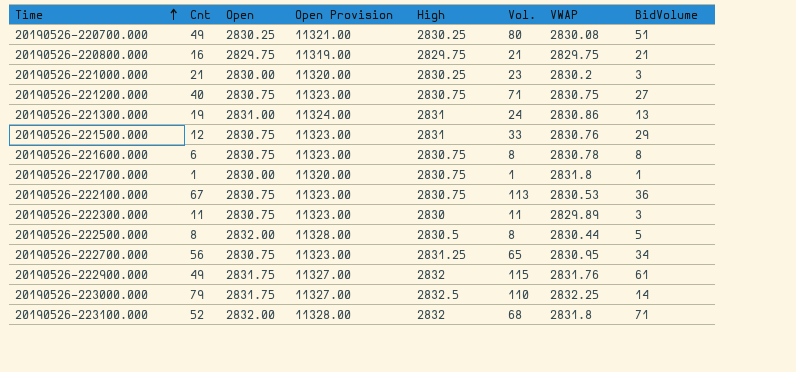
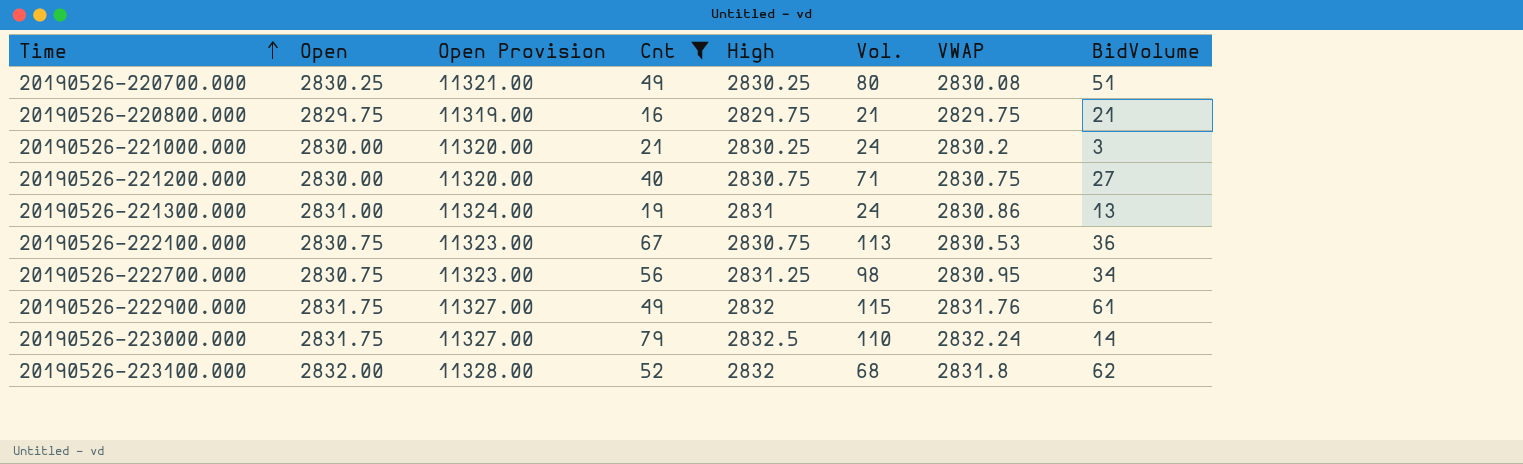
filter: none -> Cnt >= 16
column Cnt | position: 2 -> 4
20190526-221000.000 | Vol.: 23 -> 24
20190526-221200.000 | Open: 2830.75 -> 2830.00
20190526-221200.000 | Open Provision: 11323.00 -> 11320.00
20190526-222700.000 | Vol.: 65 -> 98
20190526-223000.000 | VWAP: 2832.25 -> 2832.24
20190526-223100.000 | BidVolume: 71 -> 62

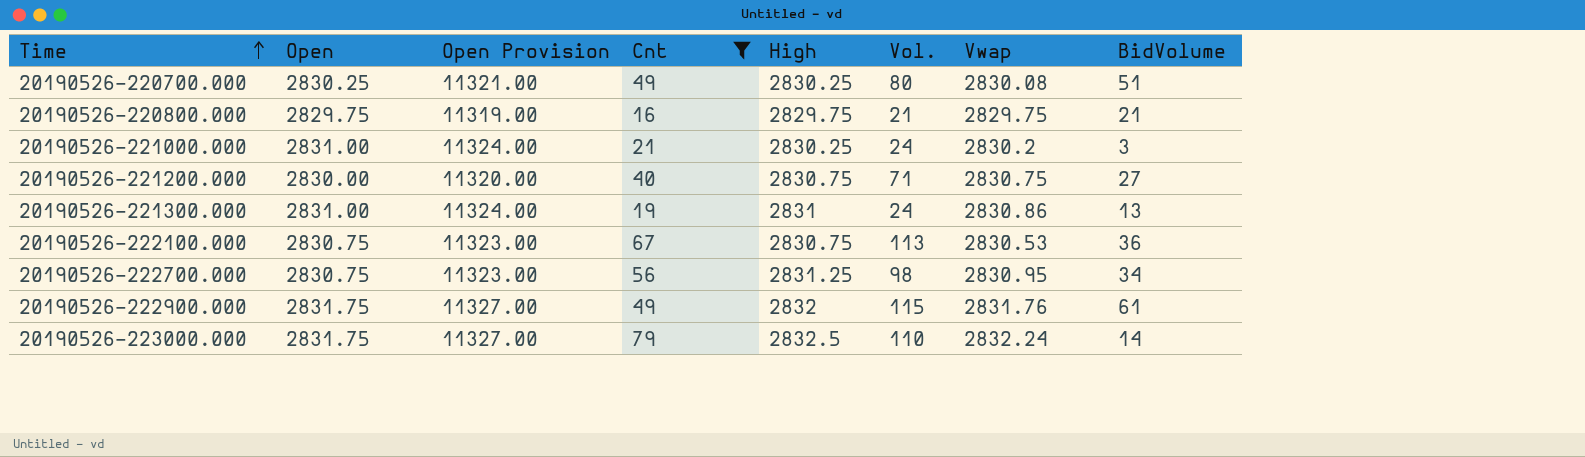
column name: VWAP -> Vwap
row 20190526-223100.000: 2832.00 | 11328.00 | 52 | 2832 | 68 | 2831.8 | 62 -> none
20190526-221000.000 | Open: 2830.00 -> 2831.00
20190526-221000.000 | Open Provision: 11320.00 -> 11324.00

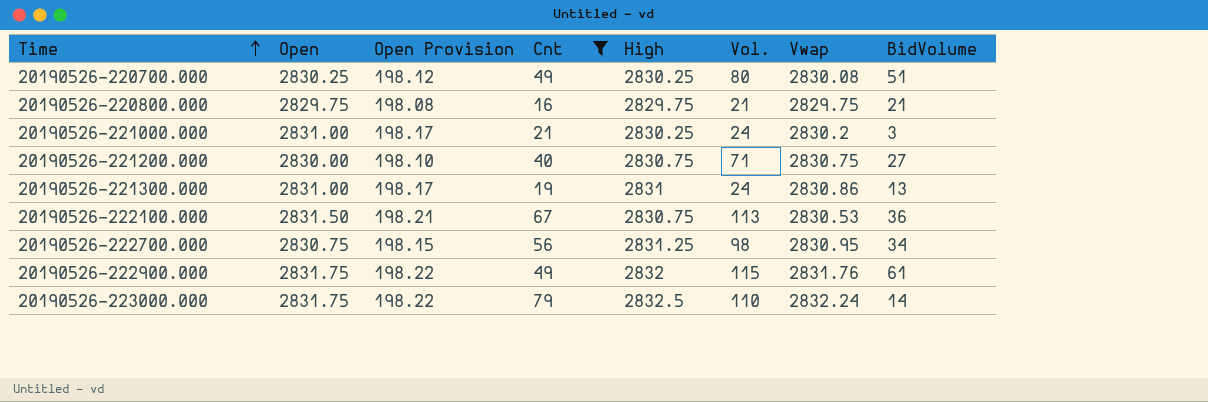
column Open Provision | formula: [Open] * 4 -> [Open] * 0.07
20190526-222100.000 | Open: 2830.75 -> 2831.50

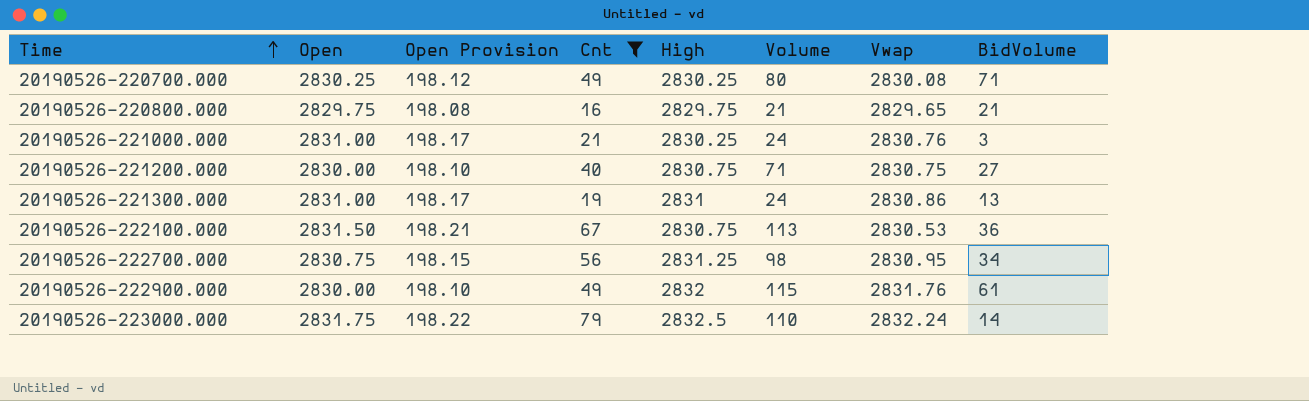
column name: Vol. -> Volume
20190526-220700.000 | BidVolume: 51 -> 71
20190526-220800.000 | Vwap: 2829.75 -> 2829.65
20190526-221000.000 | Vwap: 2830.2 -> 2830.76
20190526-222900.000 | Open: 2831.75 -> 2830.00
20190526-222900.000 | Open Provision: 198.22 -> 198.10

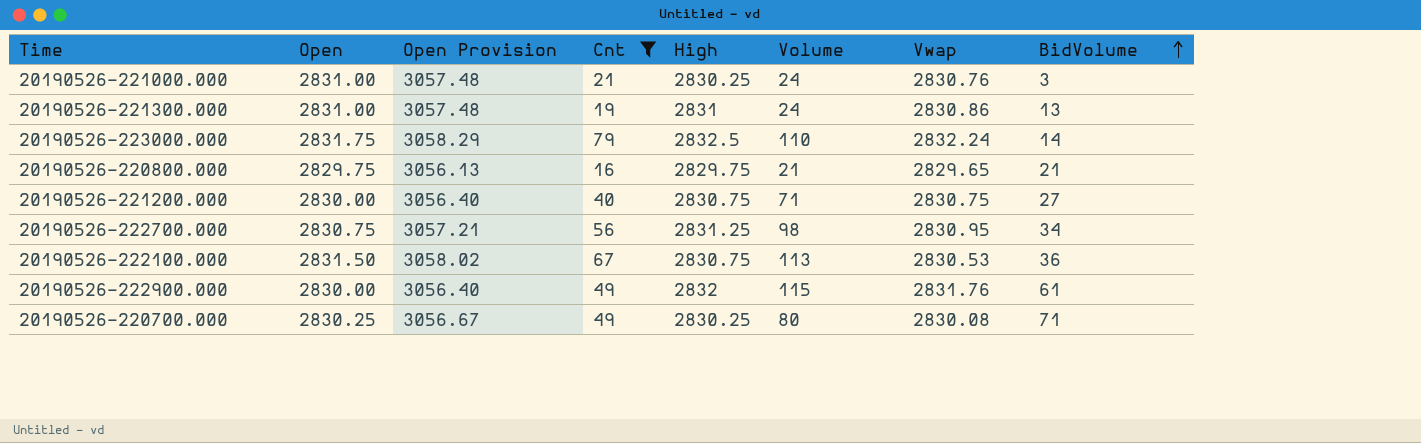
row order: Time ascending -> BidVolume ascending
column Open Provision | formula: [Open] * 0.07 -> [Open] * 1.08

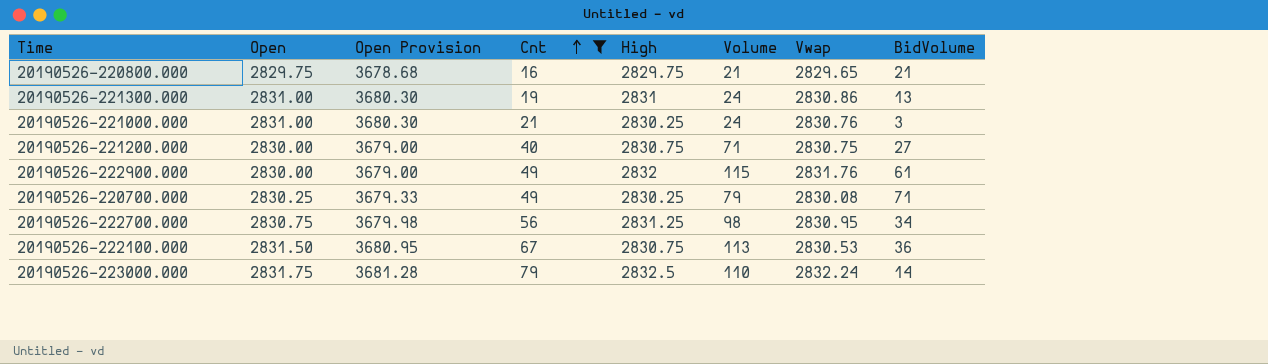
row order: BidVolume ascending -> Cnt ascending
column Open Provision | formula: [Open] * 1.08 -> [Open] * 1.3
20190526-220700.000 | Volume: 80 -> 79

